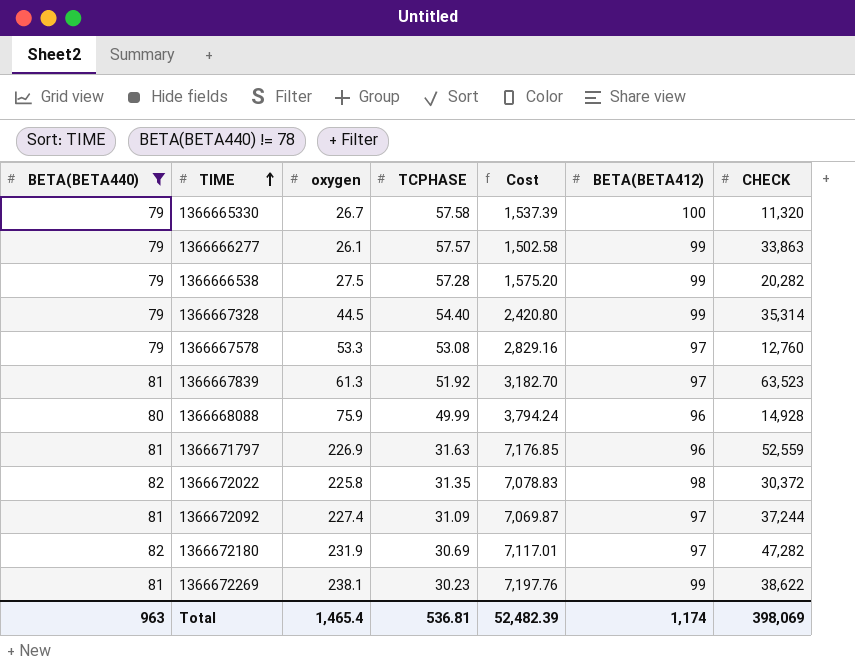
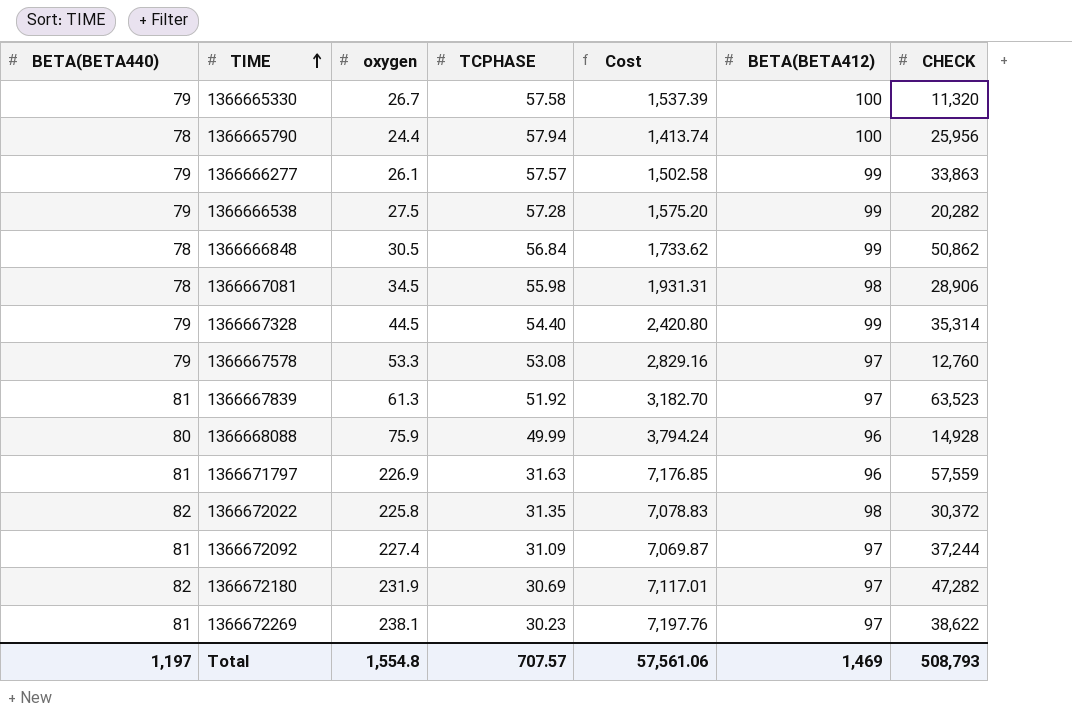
filter: BETA(BETA440) != 78 -> none
1366671797 | CHECK: 52,559 -> 57,559
1366672269 | BETA(BETA412): 99 -> 97
Total | BETA(BETA440): 963 -> 1,197
Total | oxygen: 1,465.4 -> 1,554.8
Total | TCPHASE: 536.81 -> 707.57
Total | Cost: 52,482.39 -> 57,561.06
Total | BETA(BETA412): 1,174 -> 1,469
Total | CHECK: 398,069 -> 508,793

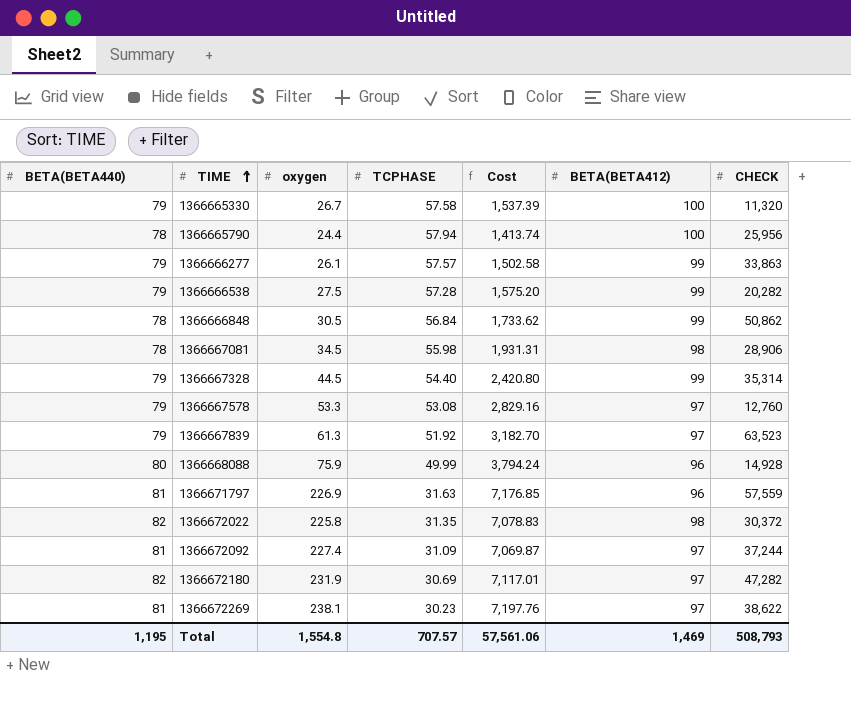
1366667839 | BETA(BETA440): 81 -> 79
Total | BETA(BETA440): 1,197 -> 1,195

